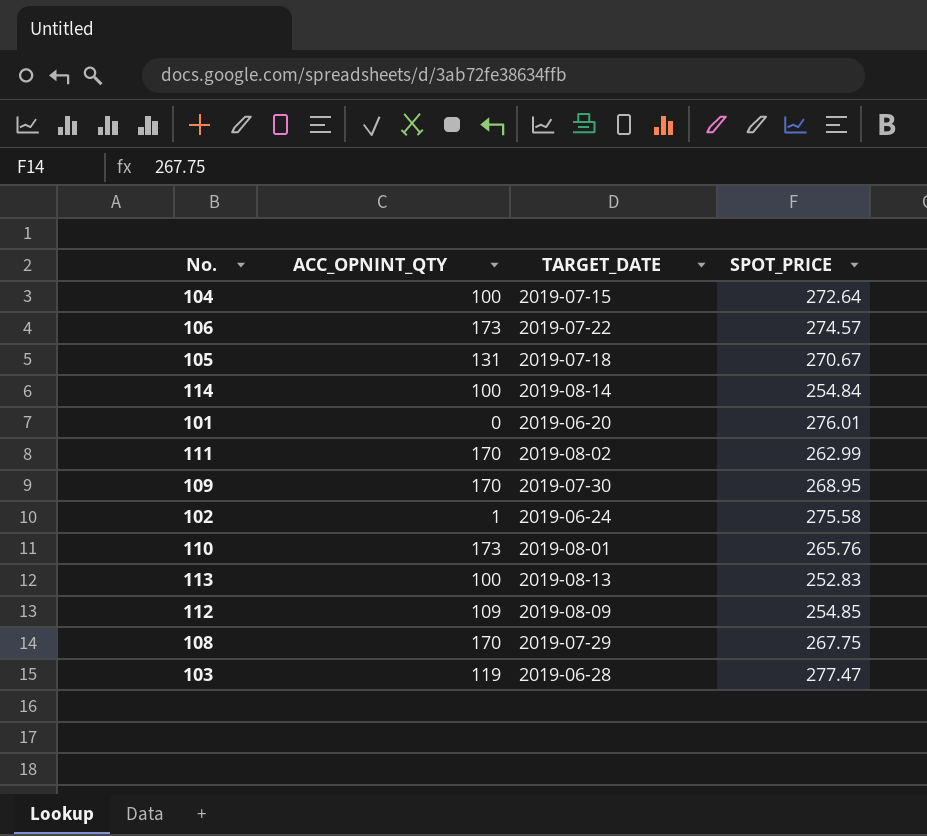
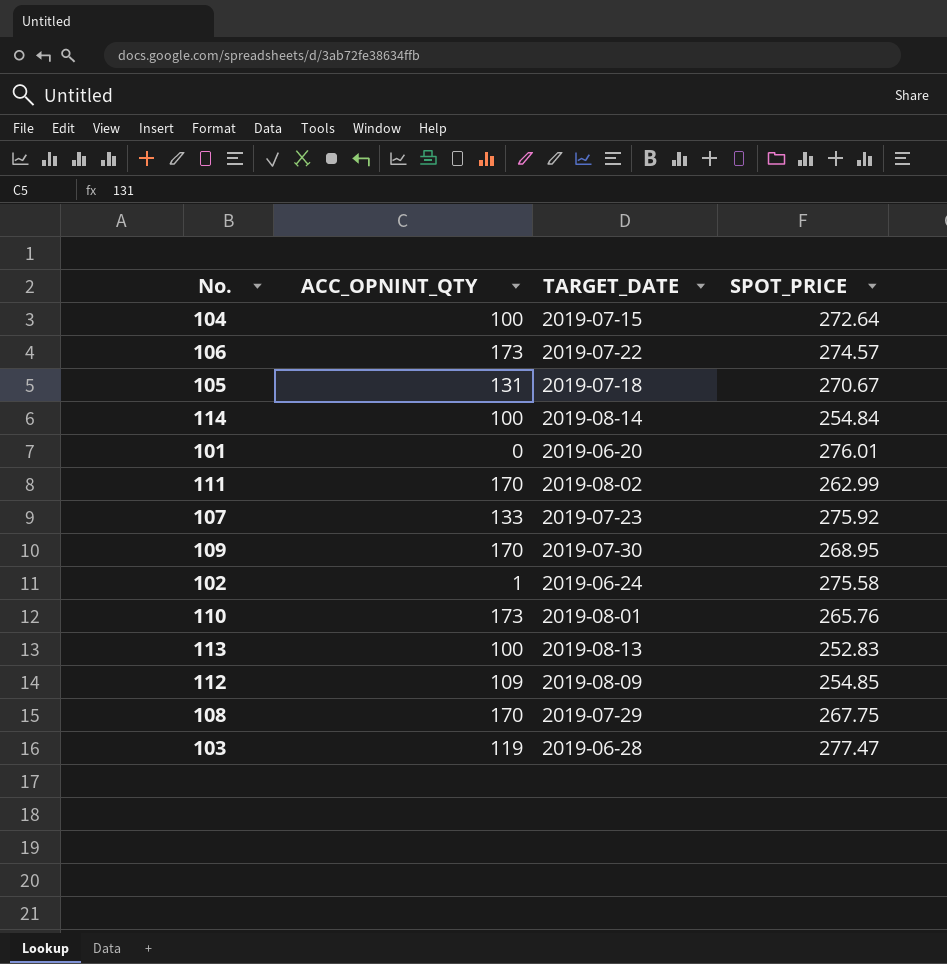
row 107: none -> 133 | 2019-07-23 | 275.92

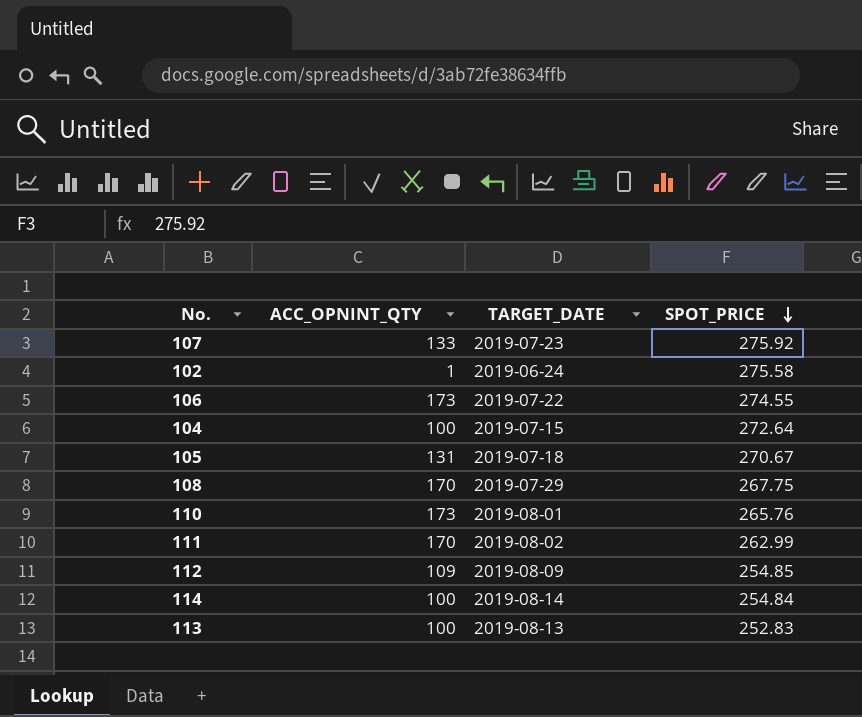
row order: none -> SPOT_PRICE descending
row 101: 0 | 2019-06-20 | 276.01 -> none
row 109: 170 | 2019-07-30 | 268.95 -> none
row 103: 119 | 2019-06-28 | 277.47 -> none
106 | SPOT_PRICE: 274.57 -> 274.55

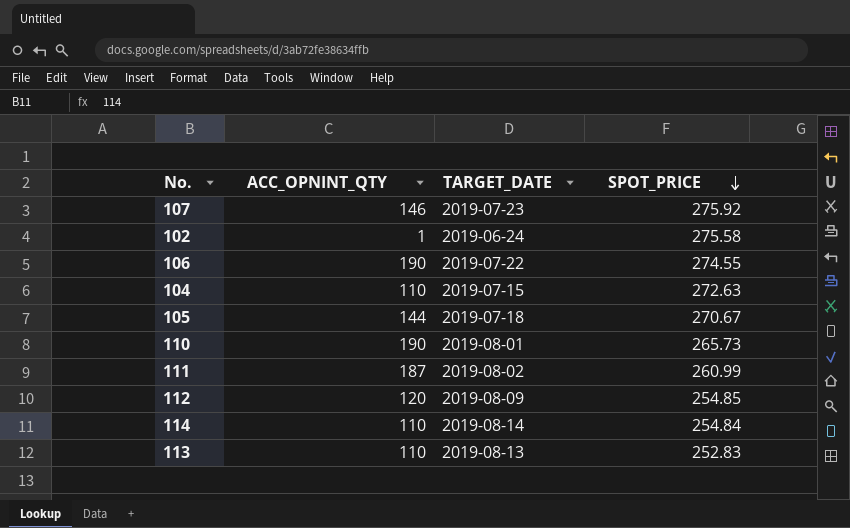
row 108: 170 | 2019-07-29 | 267.75 -> none
107 | ACC_OPNINT_QTY: 133 -> 146
106 | ACC_OPNINT_QTY: 173 -> 190
104 | ACC_OPNINT_QTY: 100 -> 110
104 | SPOT_PRICE: 272.64 -> 272.63
105 | ACC_OPNINT_QTY: 131 -> 144
110 | ACC_OPNINT_QTY: 173 -> 190
110 | SPOT_PRICE: 265.76 -> 265.73
111 | ACC_OPNINT_QTY: 170 -> 187
111 | SPOT_PRICE: 262.99 -> 260.99
112 | ACC_OPNINT_QTY: 109 -> 120
114 | ACC_OPNINT_QTY: 100 -> 110
113 | ACC_OPNINT_QTY: 100 -> 110

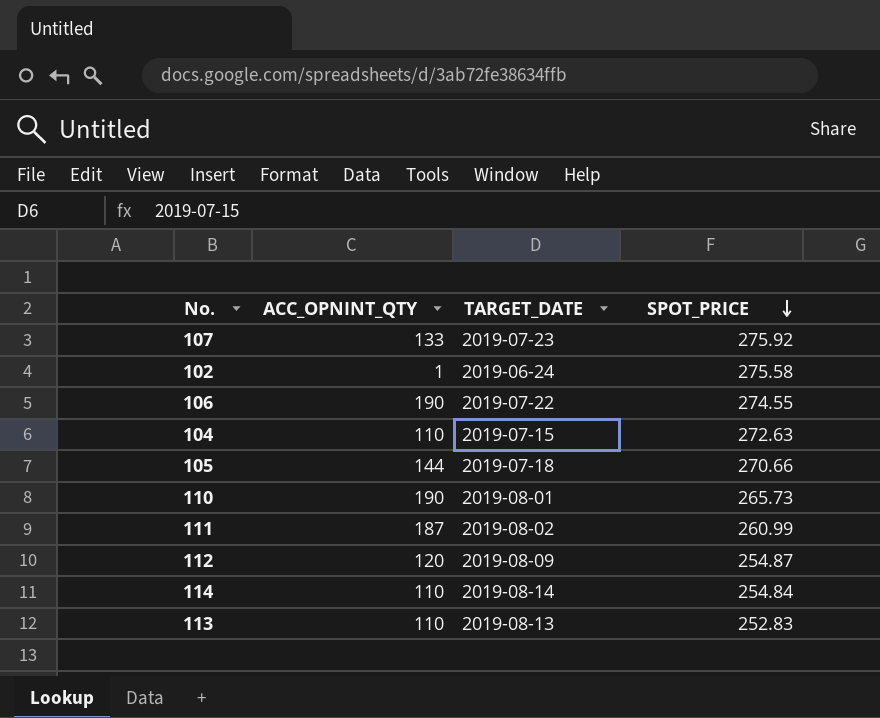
107 | ACC_OPNINT_QTY: 146 -> 133
105 | SPOT_PRICE: 270.67 -> 270.66
112 | SPOT_PRICE: 254.85 -> 254.87

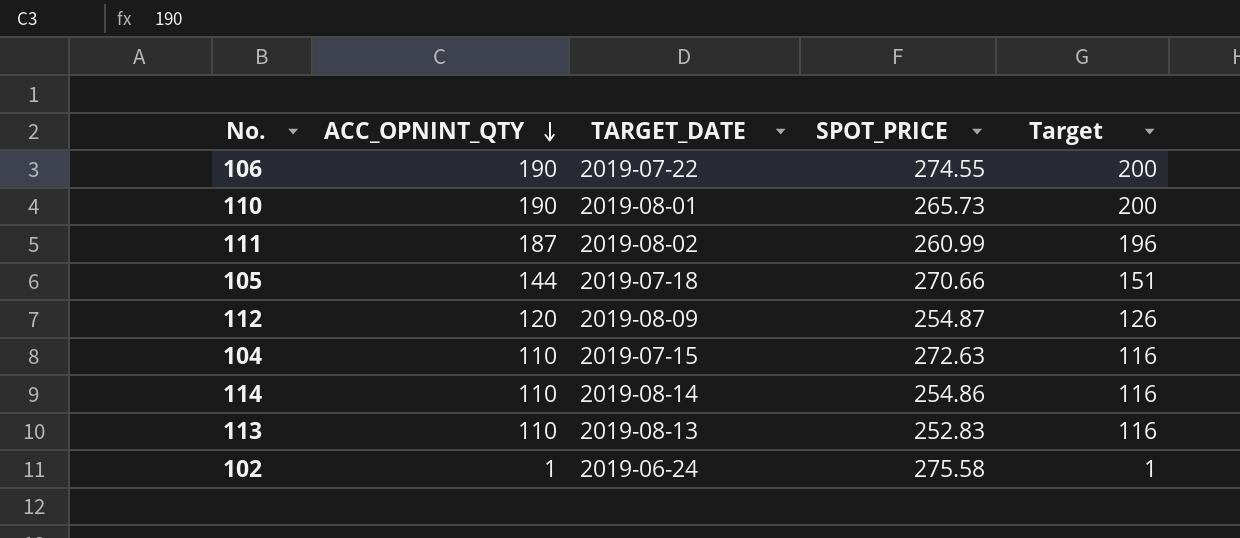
row order: SPOT_PRICE descending -> ACC_OPNINT_QTY descending
column Target | formula: none -> [ACC_OPNINT_QTY] * 1.05
row 107: 133 | 2019-07-23 | 275.92 -> none
114 | SPOT_PRICE: 254.84 -> 254.86

